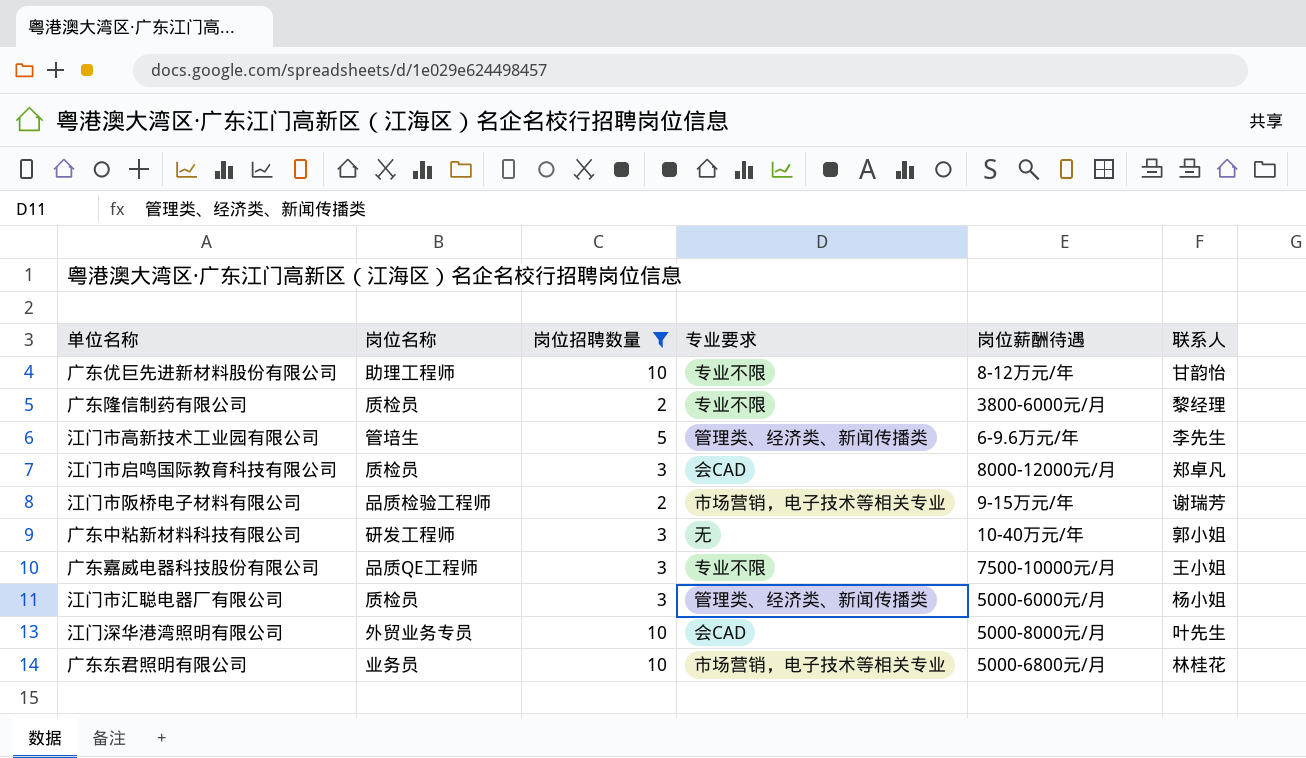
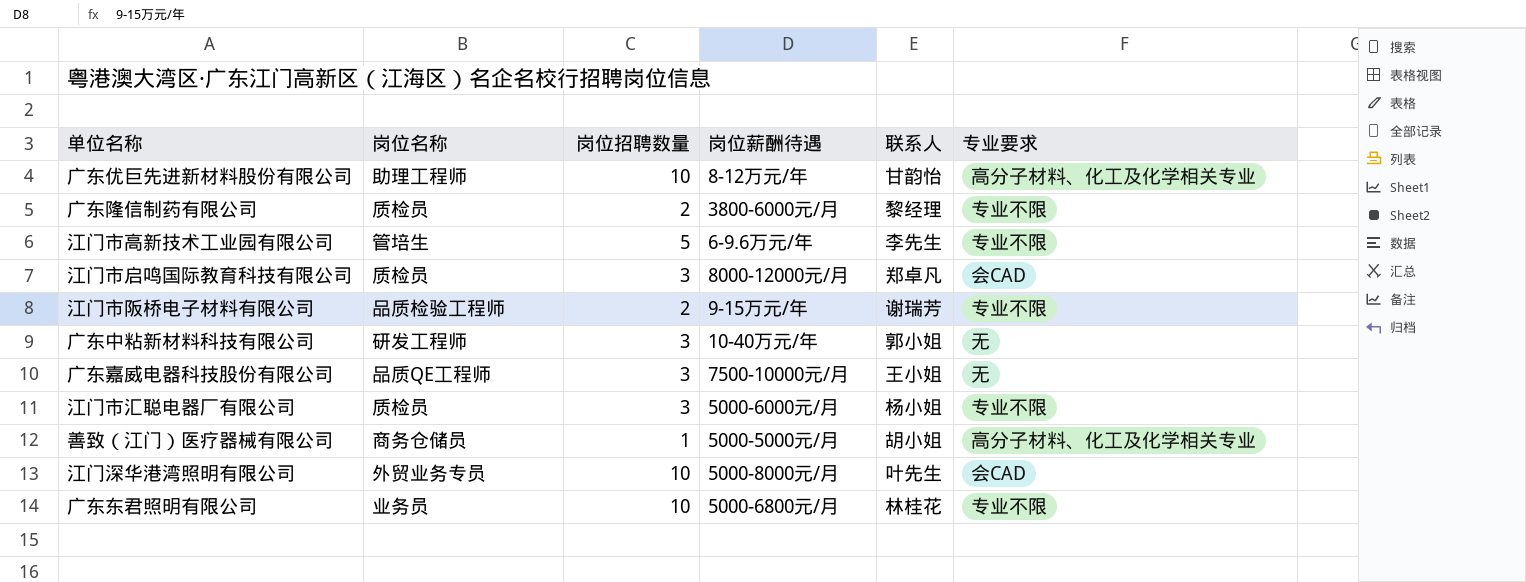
filter: 岗位招聘数量 != 1 -> none
column 专业要求 | position: 4 -> 6
广东优巨先进新材料股份有限公司 | 专业要求: 专业不限 -> 高分子材料、化工及化学相关专业
江门市高新技术工业园有限公司 | 专业要求: 管理类、经济类、新闻传播类 -> 专业不限
江门市阪桥电子材料有限公司 | 专业要求: 市场营销，电子技术等相关专业 -> 专业不限
广东嘉威电器科技股份有限公司 | 专业要求: 专业不限 -> 无
江门市汇聪电器厂有限公司 | 专业要求: 管理类、经济类、新闻传播类 -> 专业不限
广东东君照明有限公司 | 专业要求: 市场营销，电子技术等相关专业 -> 专业不限

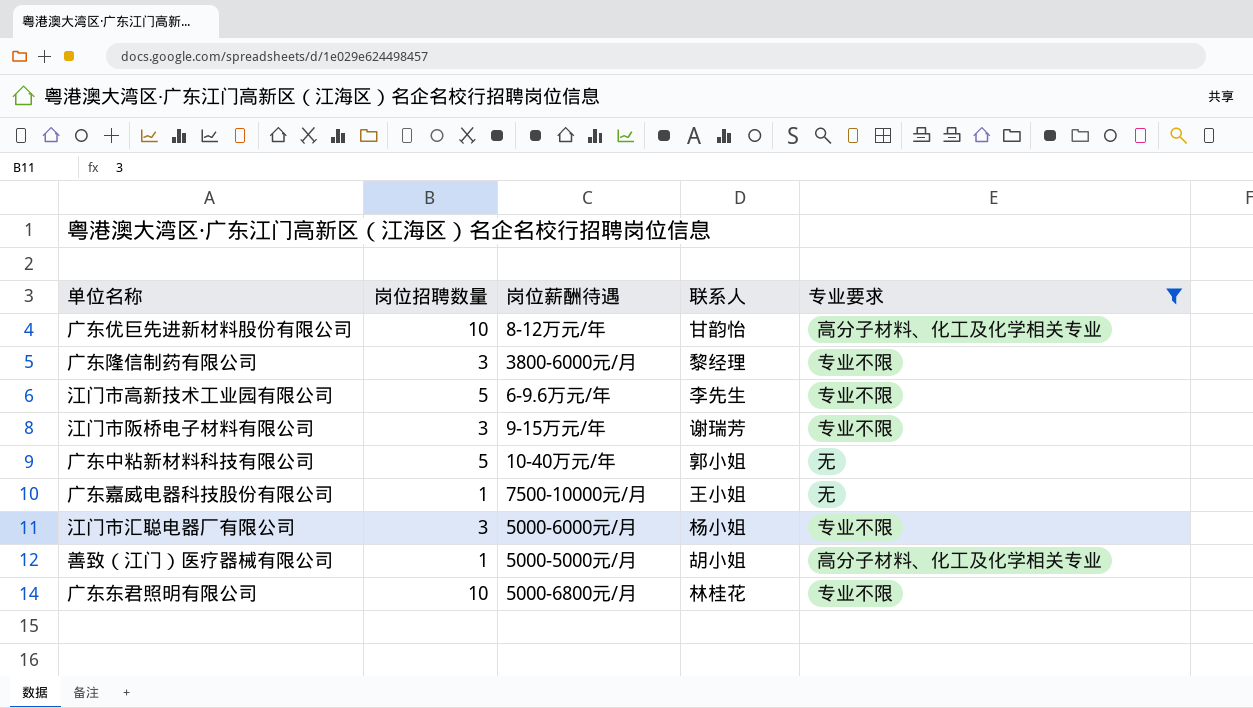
filter: none -> 专业要求 != 会CAD
column 岗位名称 | position: 2 -> none
广东隆信制药有限公司 | 岗位招聘数量: 2 -> 3
江门市阪桥电子材料有限公司 | 岗位招聘数量: 2 -> 3
广东中粘新材料科技有限公司 | 岗位招聘数量: 3 -> 5
广东嘉威电器科技股份有限公司 | 岗位招聘数量: 3 -> 1

